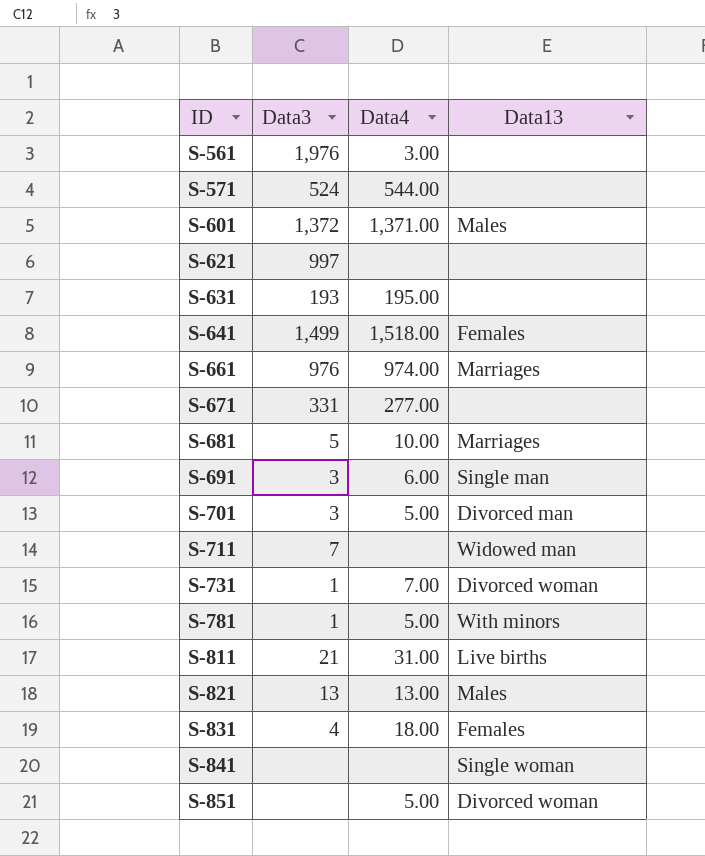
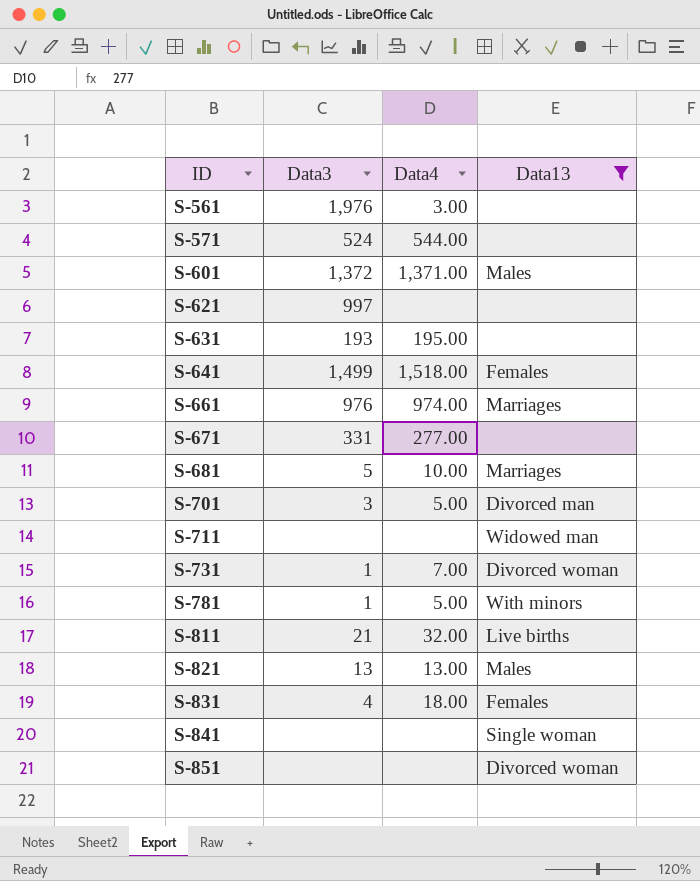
filter: none -> Data13 != Single man
S-711 | Data3: 7 -> none
S-811 | Data4: 31.00 -> 32.00
S-851 | Data4: 5.00 -> none

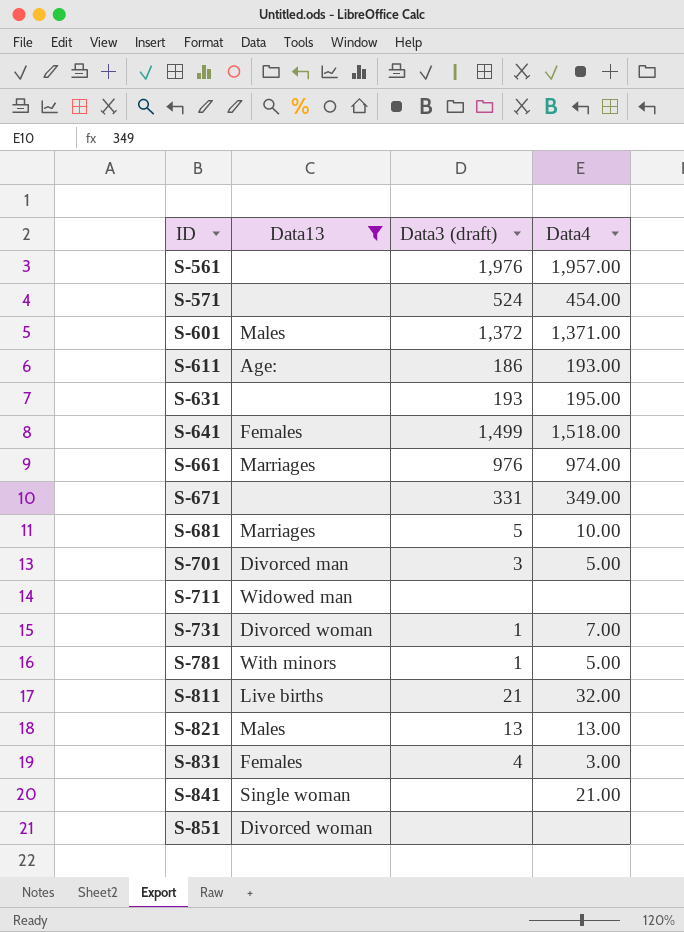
column Data13 | position: 4 -> 2
column name: Data3 -> Data3 (draft)
row S-621: 997 | none | none -> none
S-561 | Data4: 3.00 -> 1,957.00
S-571 | Data4: 544.00 -> 454.00
row S-611: none -> Age: | 186 | 193.00
S-671 | Data4: 277.00 -> 349.00
S-831 | Data4: 18.00 -> 3.00
S-841 | Data4: none -> 21.00

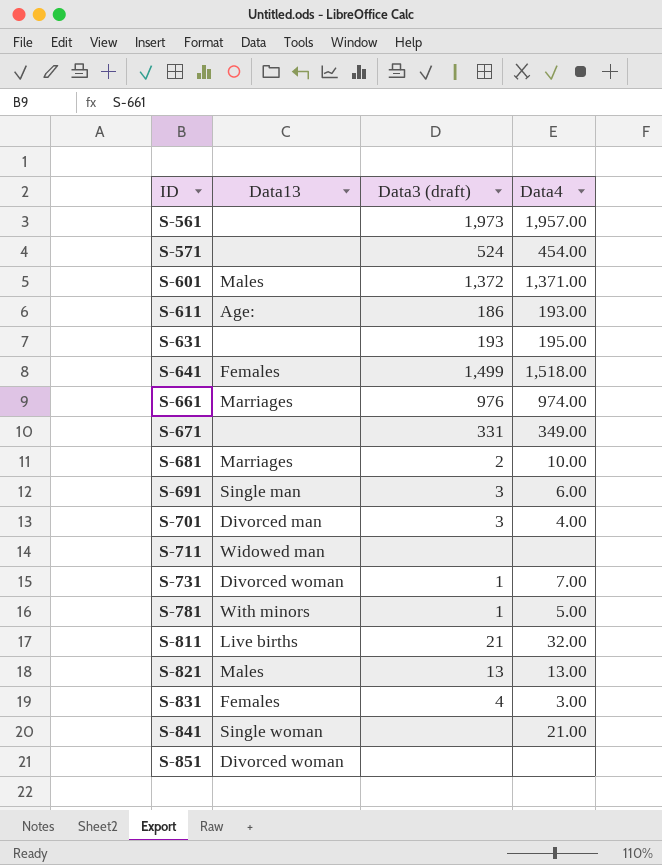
filter: Data13 != Single man -> none
S-561 | Data3 (draft): 1,976 -> 1,973
S-681 | Data3 (draft): 5 -> 2
S-701 | Data4: 5.00 -> 4.00

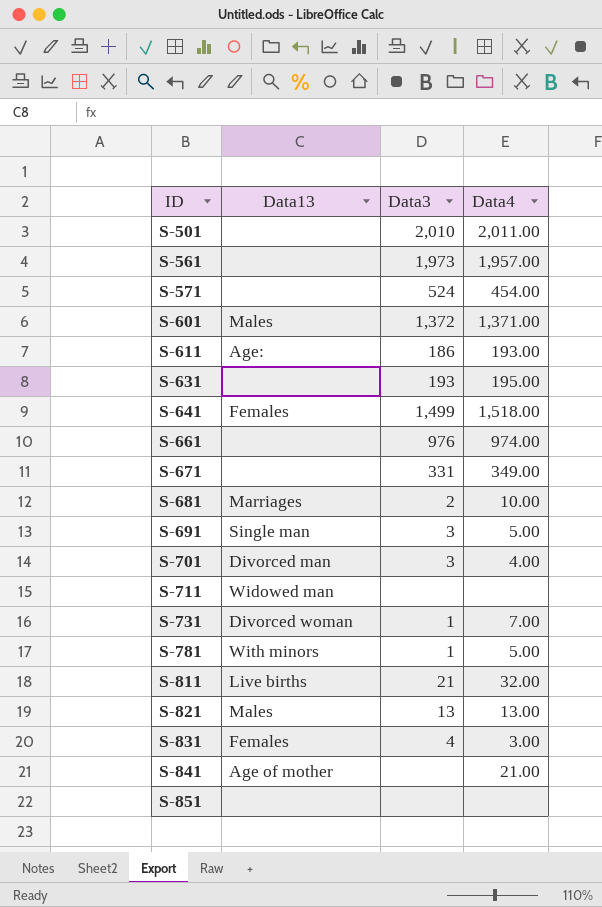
column name: Data3 (draft) -> Data3
row S-501: none -> none | 2,010 | 2,011.00
S-661 | Data13: Marriages -> none
S-691 | Data4: 6.00 -> 5.00
S-841 | Data13: Single woman -> Age of mother
S-851 | Data13: Divorced woman -> none

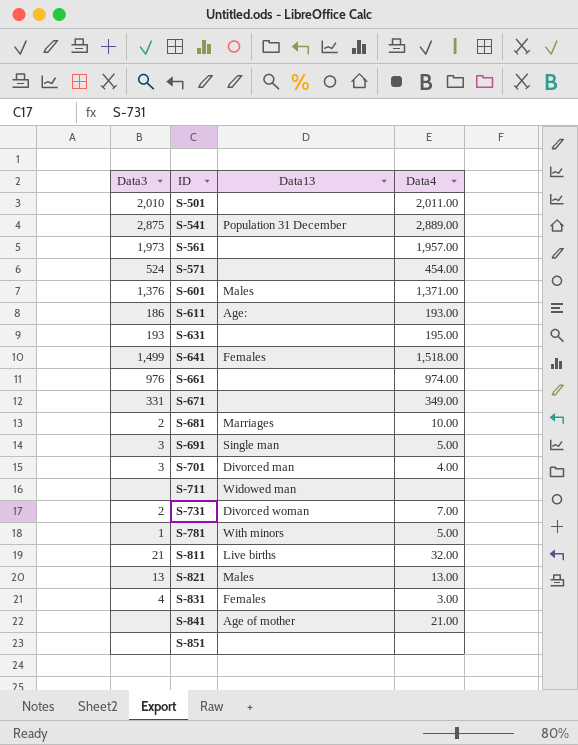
column Data3 | position: 3 -> 1
row S-541: none -> 2,875 | Population 31 December | 2,889.00
S-601 | Data3: 1,372 -> 1,376
S-731 | Data3: 1 -> 2

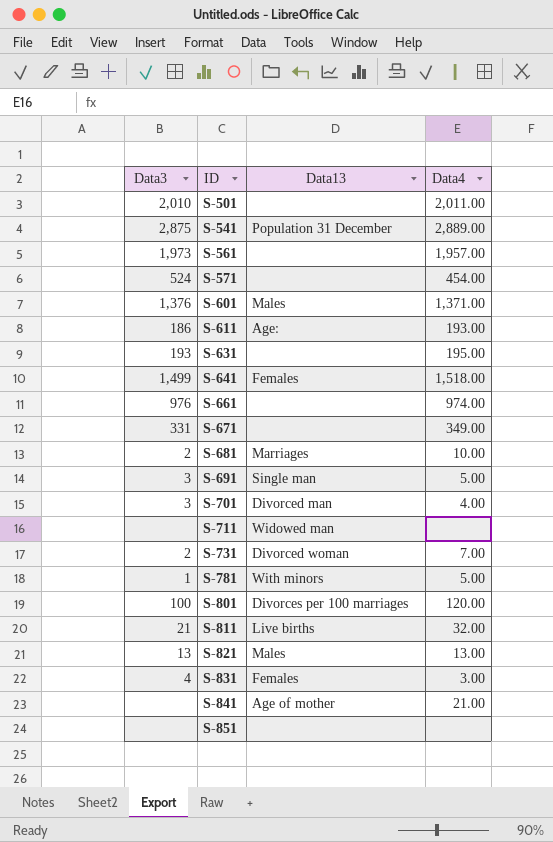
row S-801: none -> 100 | Divorces per 100 marriages | 120.00

